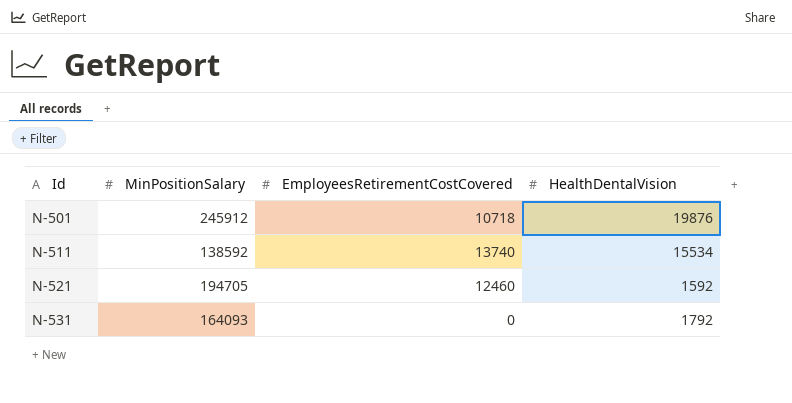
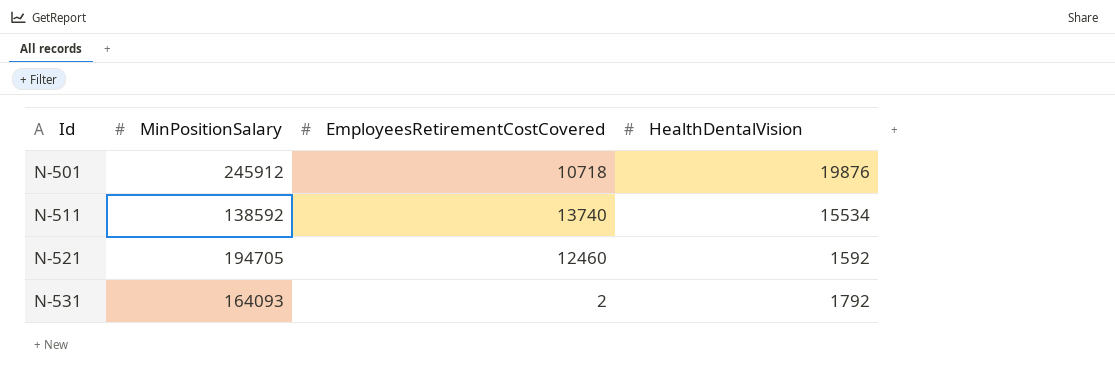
N-531 | EmployeesRetirementCostCovered: 0 -> 2

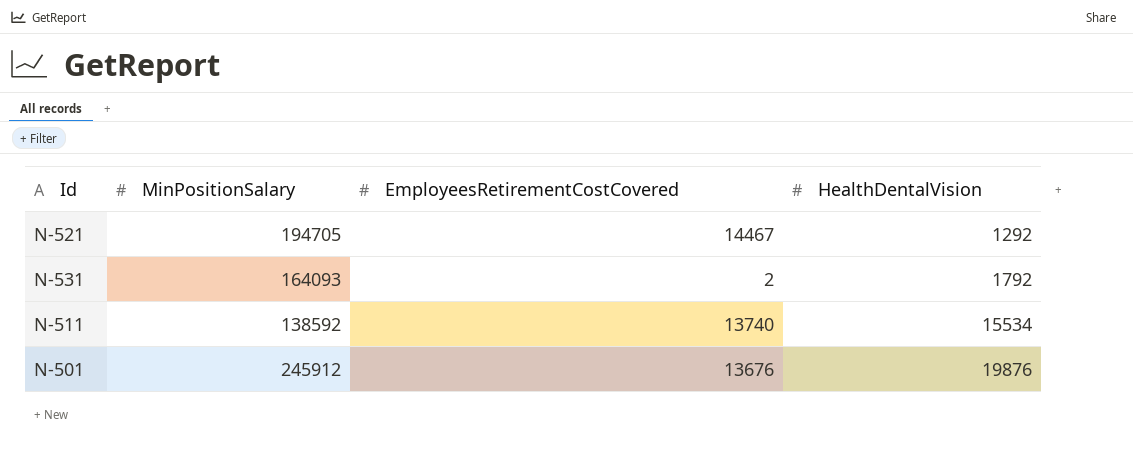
row order: Id ascending -> HealthDentalVision ascending
N-521 | EmployeesRetirementCostCovered: 12460 -> 14467
N-521 | HealthDentalVision: 1592 -> 1292
N-501 | EmployeesRetirementCostCovered: 10718 -> 13676

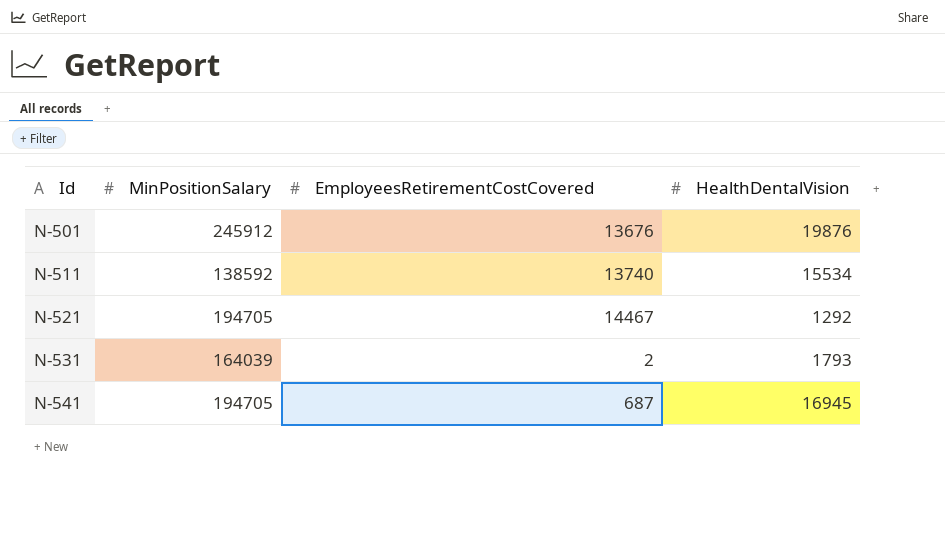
row order: HealthDentalVision ascending -> Id ascending
N-531 | MinPositionSalary: 164093 -> 164039
N-531 | HealthDentalVision: 1792 -> 1793
row N-541: none -> 194705 | 687 | 16945

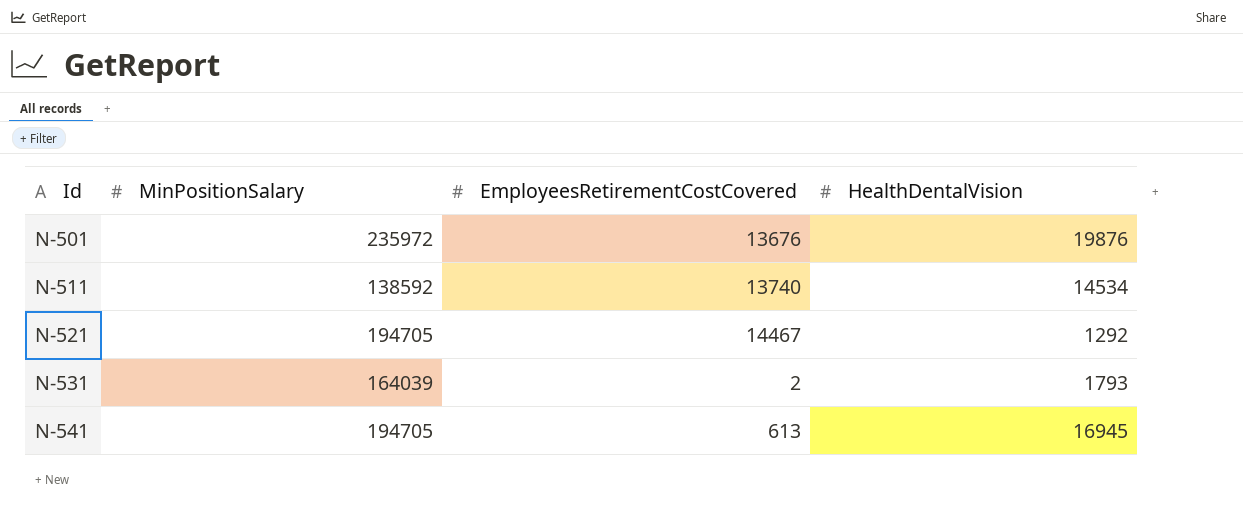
N-501 | MinPositionSalary: 245912 -> 235972
N-511 | HealthDentalVision: 15534 -> 14534
N-541 | EmployeesRetirementCostCovered: 687 -> 613

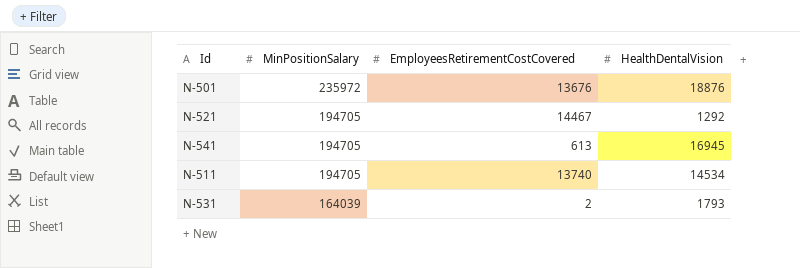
row order: Id ascending -> MinPositionSalary descending
N-501 | HealthDentalVision: 19876 -> 18876
N-511 | MinPositionSalary: 138592 -> 194705

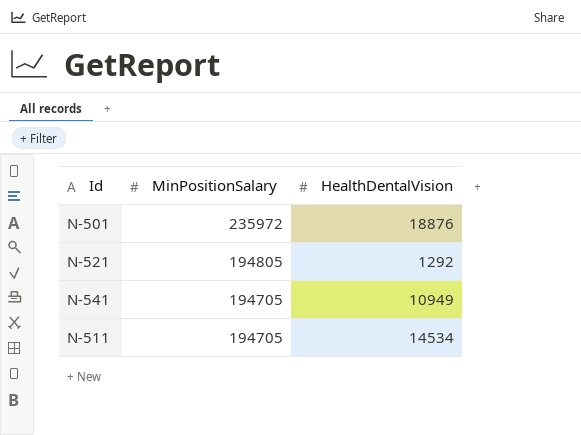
column EmployeesRetirementCostCovered | position: 3 -> none
row N-531: 164039 | 2 | 1793 -> none
N-521 | MinPositionSalary: 194705 -> 194805
N-541 | HealthDentalVision: 16945 -> 10949

